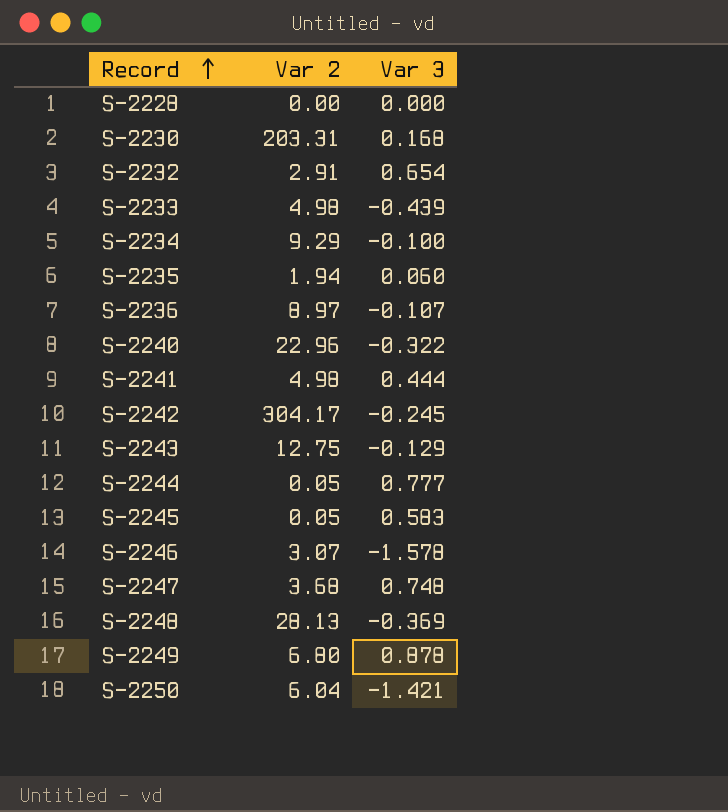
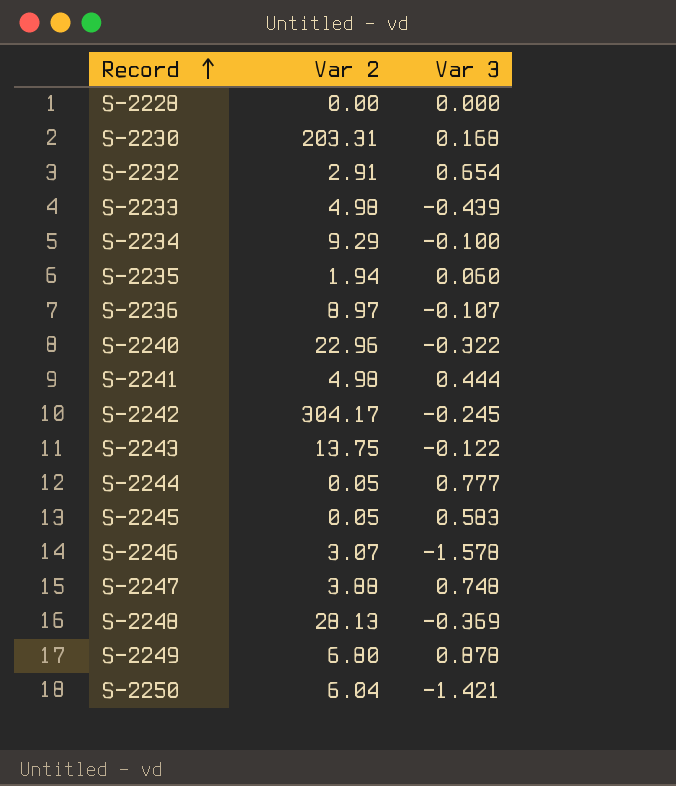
S-2243 | Var 2: 12.75 -> 13.75
S-2243 | Var 3: -0.129 -> -0.122
S-2247 | Var 2: 3.68 -> 3.88

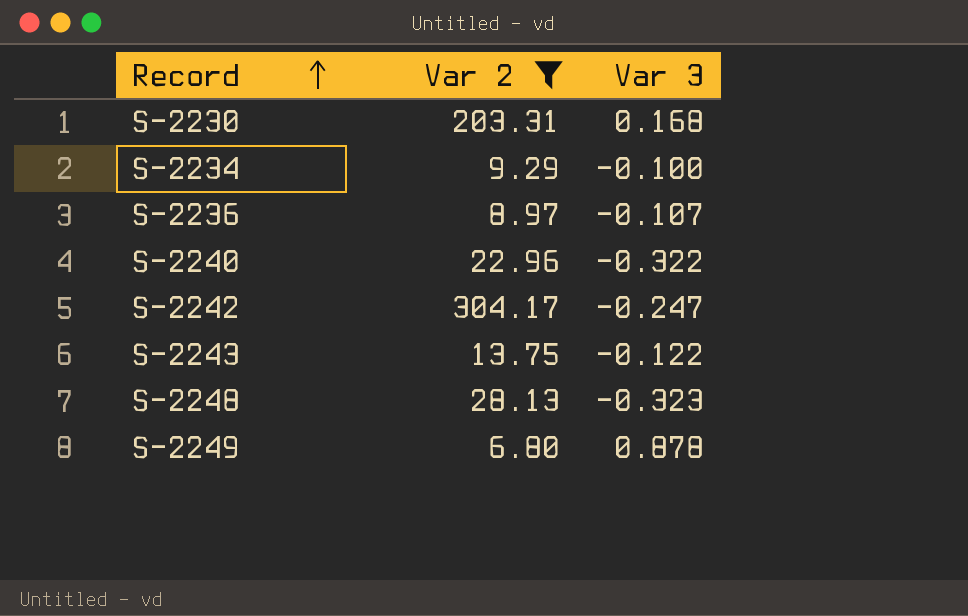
filter: none -> Var 2 >= 6.80
S-2242 | Var 3: -0.245 -> -0.247
S-2248 | Var 3: -0.369 -> -0.323

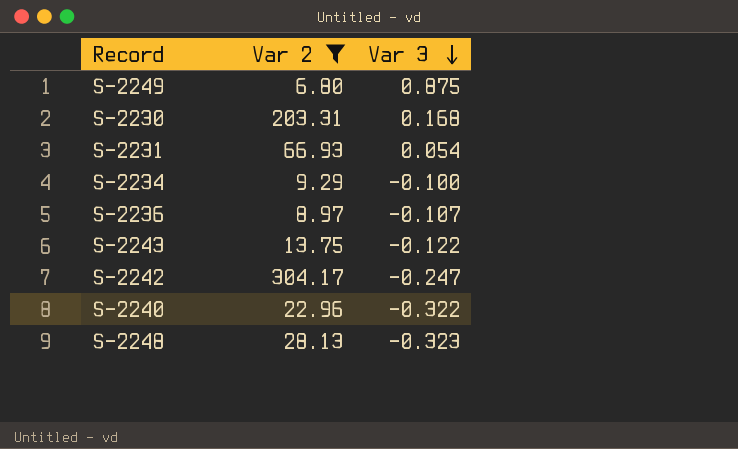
row order: Record ascending -> Var 3 descending
S-2249 | Var 3: 0.878 -> 0.875
row S-2231: none -> 66.93 | 0.054

